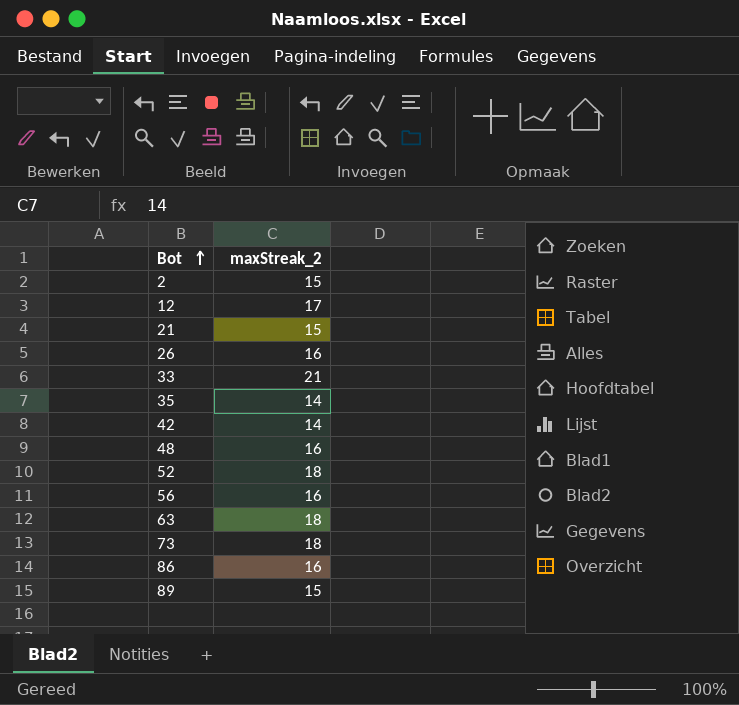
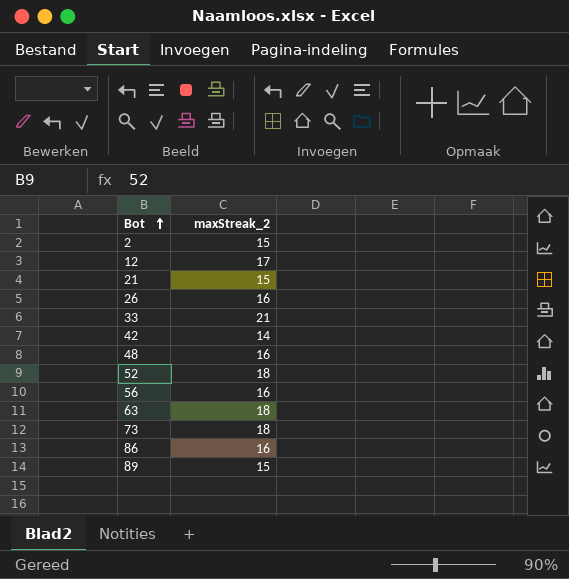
row 35: 14 -> none

